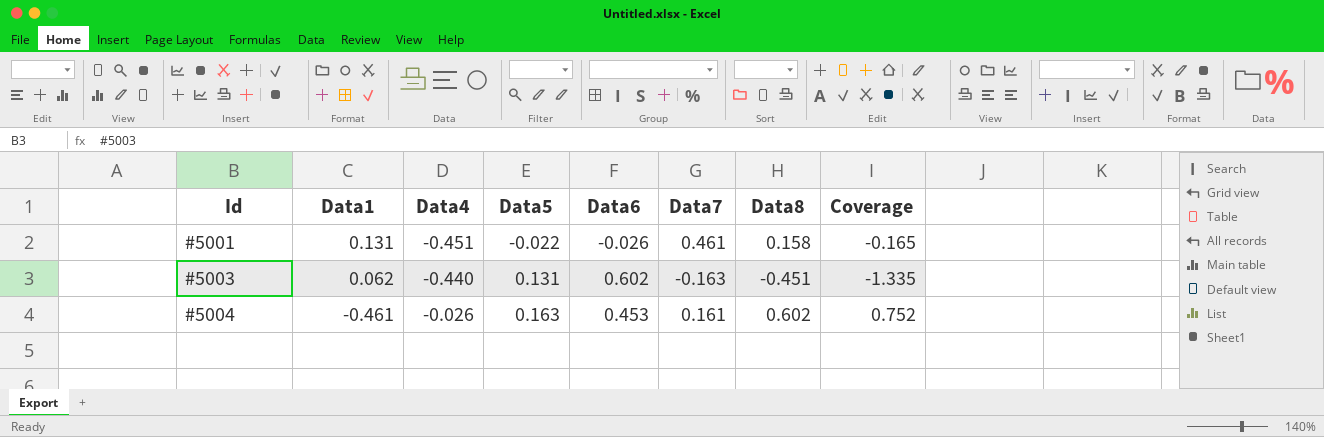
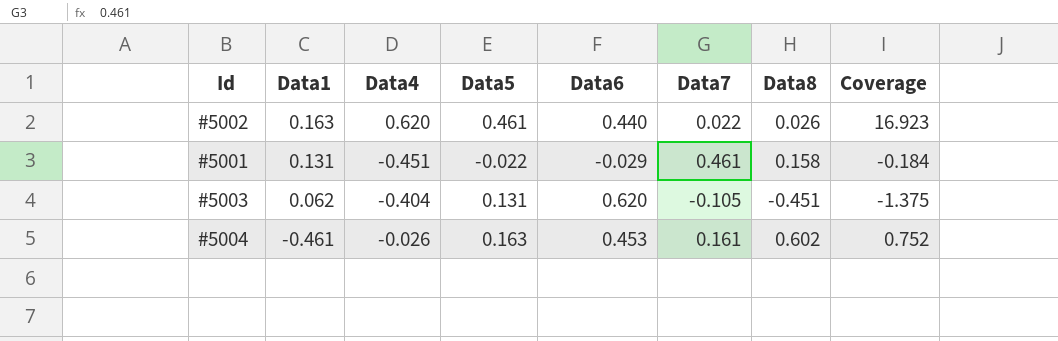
row #5002: none -> 0.163 | 0.620 | 0.461 | 0.440 | 0.022 | 0.026 | 16.923
#5001 | Data6: -0.026 -> -0.029
#5001 | Coverage: -0.165 -> -0.184
#5003 | Data4: -0.440 -> -0.404
#5003 | Data6: 0.602 -> 0.620
#5003 | Data7: -0.163 -> -0.105
#5003 | Coverage: -1.335 -> -1.375

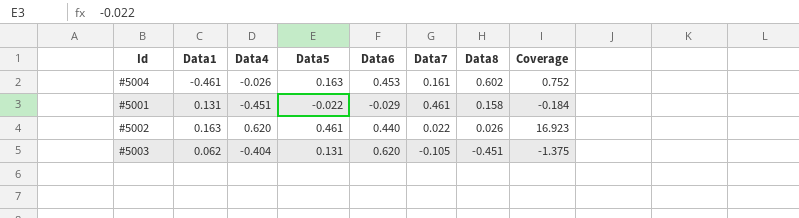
row order: Data1 descending -> Data8 descending

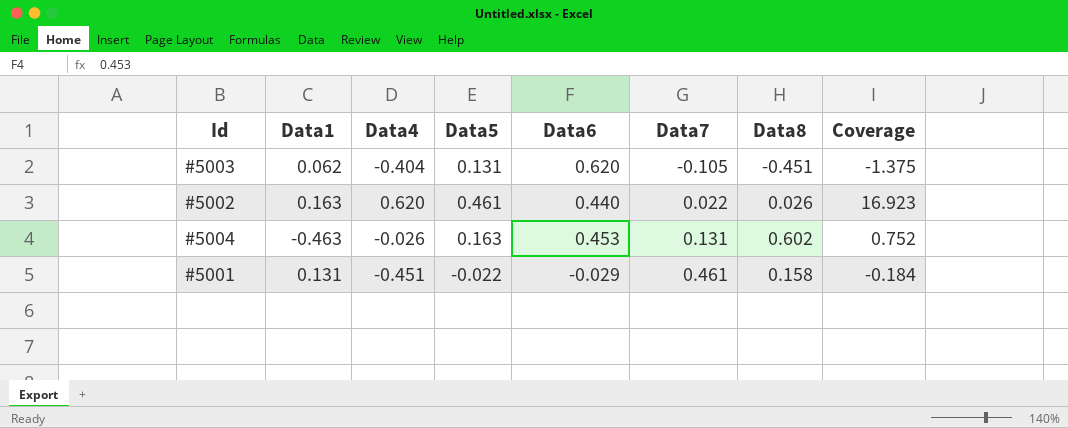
row order: Data8 descending -> Data7 ascending
#5004 | Data1: -0.461 -> -0.463
#5004 | Data7: 0.161 -> 0.131

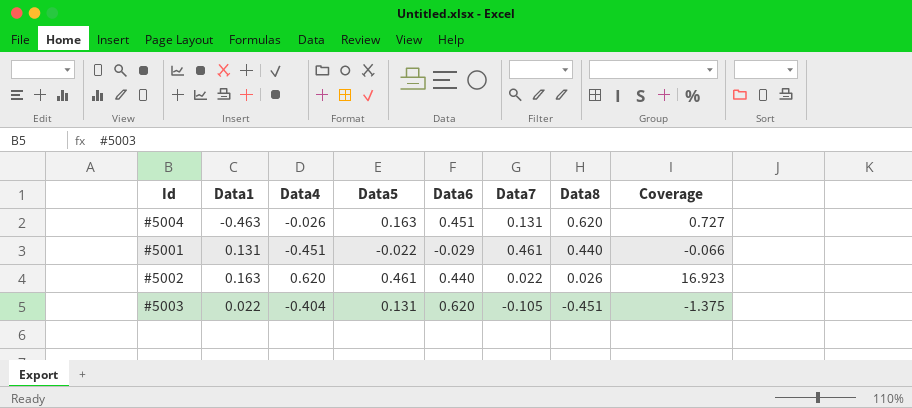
row order: Data7 ascending -> Data8 descending
#5004 | Data6: 0.453 -> 0.451
#5004 | Data8: 0.602 -> 0.620
#5004 | Coverage: 0.752 -> 0.727
#5001 | Data8: 0.158 -> 0.440
#5001 | Coverage: -0.184 -> -0.066
#5003 | Data1: 0.062 -> 0.022

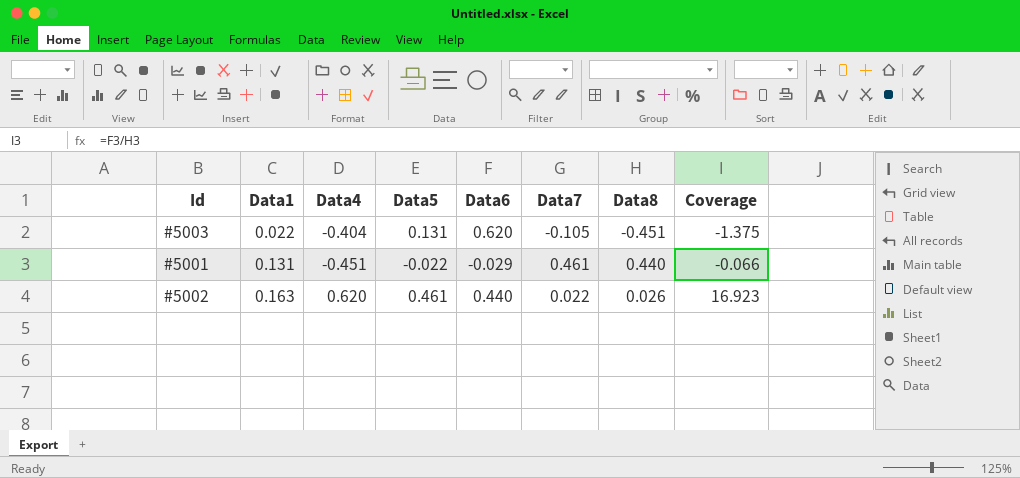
row order: Data8 descending -> Data1 ascending
row #5004: -0.463 | -0.026 | 0.163 | 0.451 | 0.131 | 0.620 | 0.727 -> none

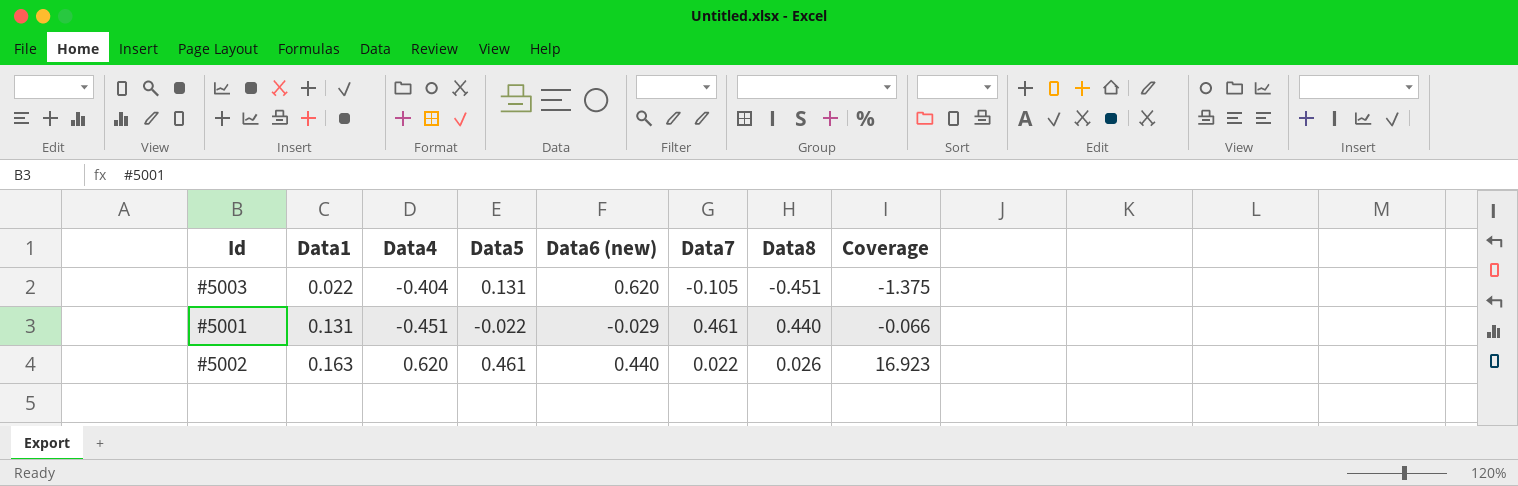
column name: Data6 -> Data6 (new)

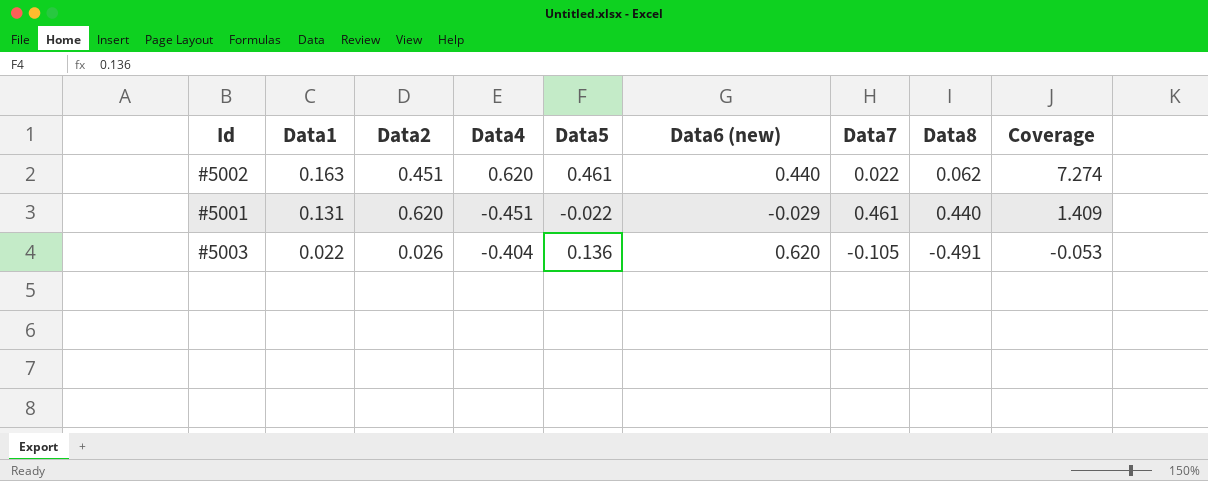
row order: Data1 ascending -> Data1 descending
column Data2 | position: none -> 3
column Coverage | formula: [Data6 (new)] / [Data8] -> [Data2] / [Data8]
#5002 | Data8: 0.026 -> 0.062
#5003 | Data5: 0.131 -> 0.136
#5003 | Data8: -0.451 -> -0.491

